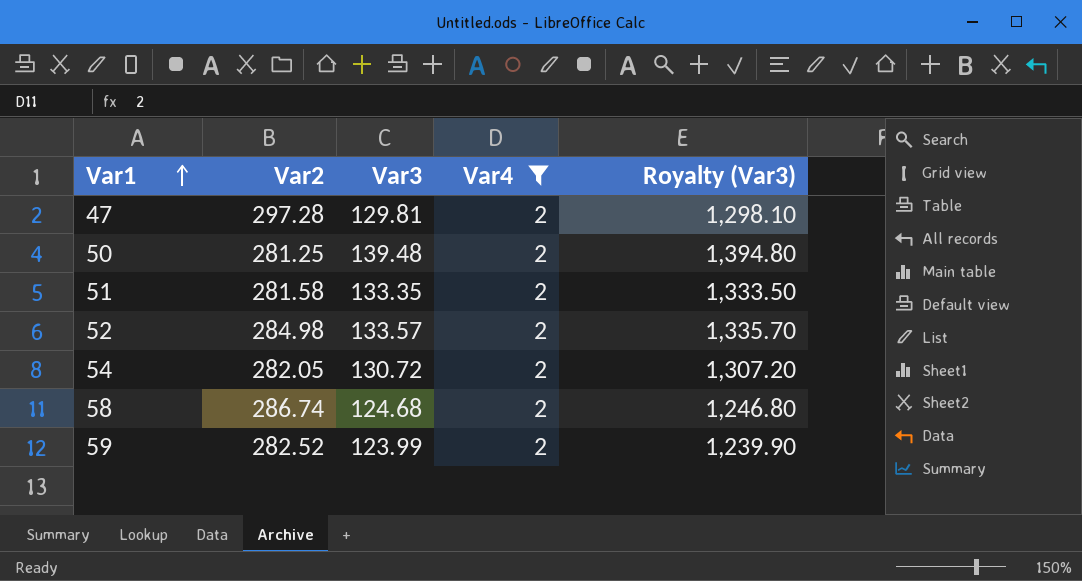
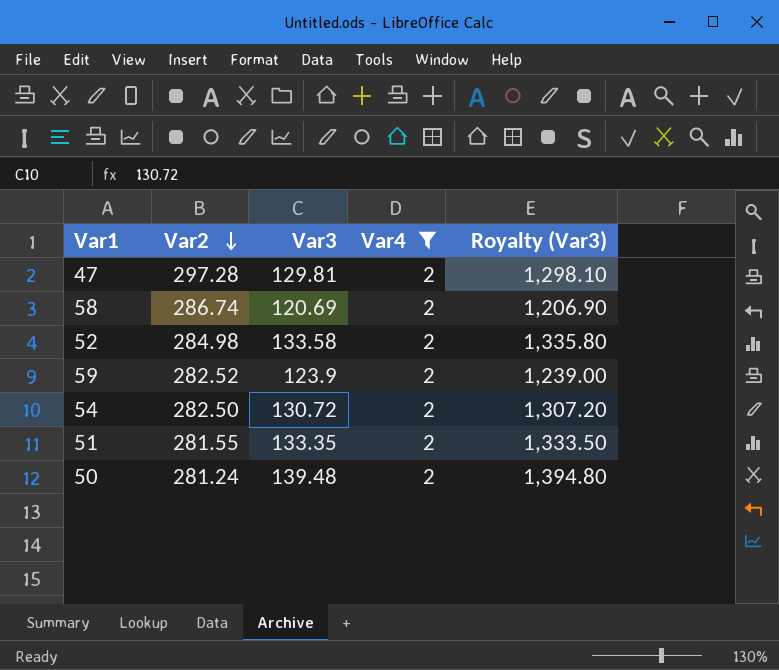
row order: Var1 ascending -> Var2 descending
58 | Var3: 124.68 -> 120.69
58 | Royalty (Var3): 1,246.80 -> 1,206.90
52 | Var3: 133.57 -> 133.58
52 | Royalty (Var3): 1,335.70 -> 1,335.80
59 | Var3: 123.99 -> 123.9
59 | Royalty (Var3): 1,239.90 -> 1,239.00
54 | Var2: 282.05 -> 282.50
51 | Var2: 281.58 -> 281.55
50 | Var2: 281.25 -> 281.24

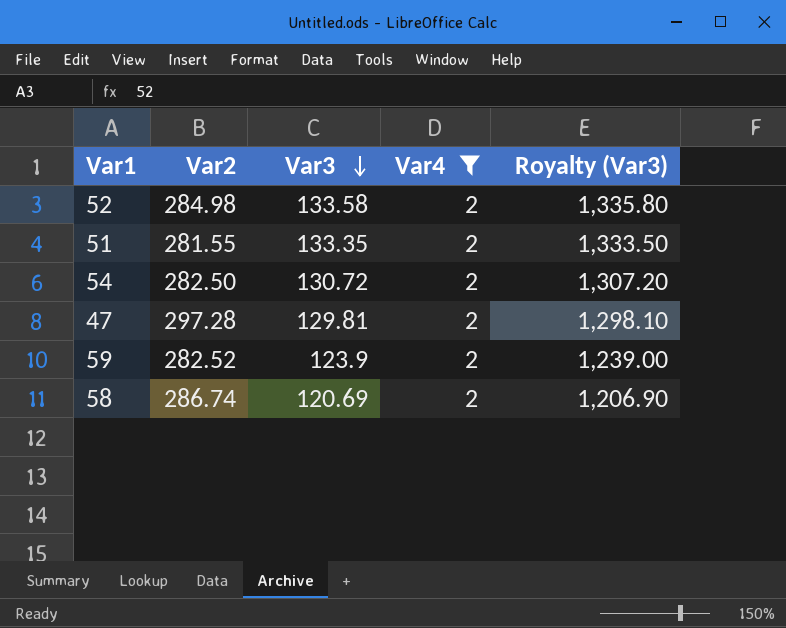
row order: Var2 descending -> Var3 descending
row 50: 281.24 | 139.48 | 2 | 1,394.80 -> none

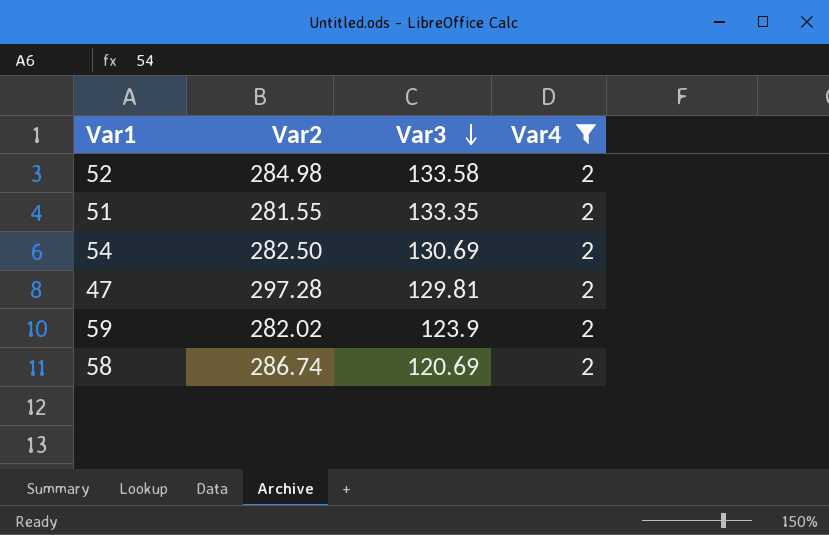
column Royalty (Var3) | formula: [Var3] * 10 -> none
54 | Var3: 130.72 -> 130.69
59 | Var2: 282.52 -> 282.02

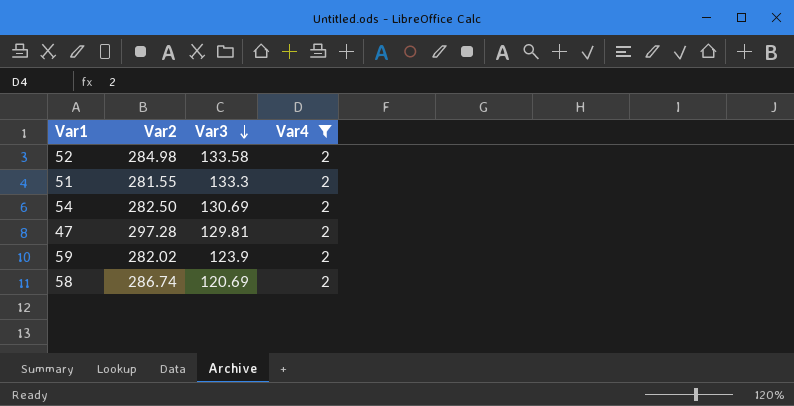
51 | Var3: 133.35 -> 133.3

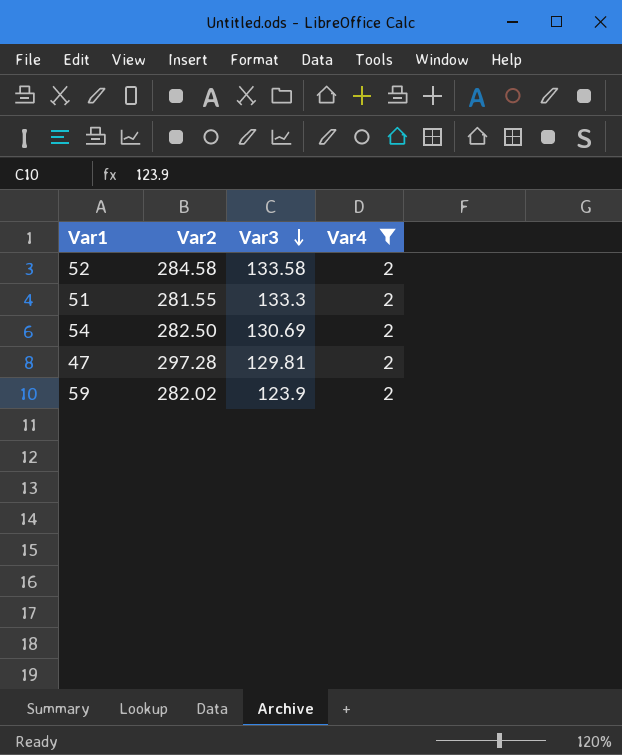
row 58: 286.74 | 120.69 | 2 -> none
52 | Var2: 284.98 -> 284.58

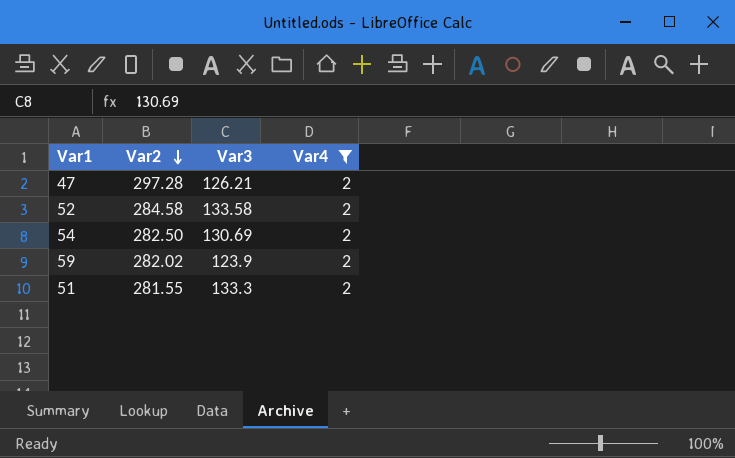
row order: Var3 descending -> Var2 descending
47 | Var3: 129.81 -> 126.21

